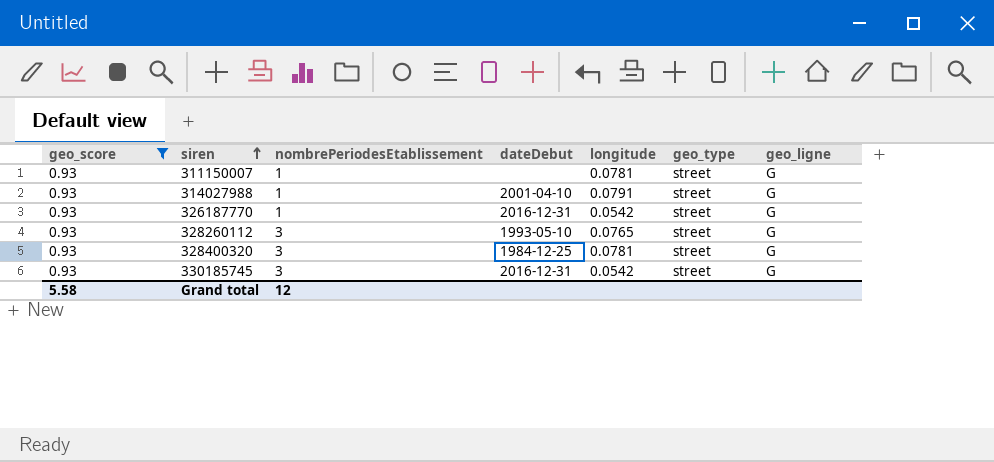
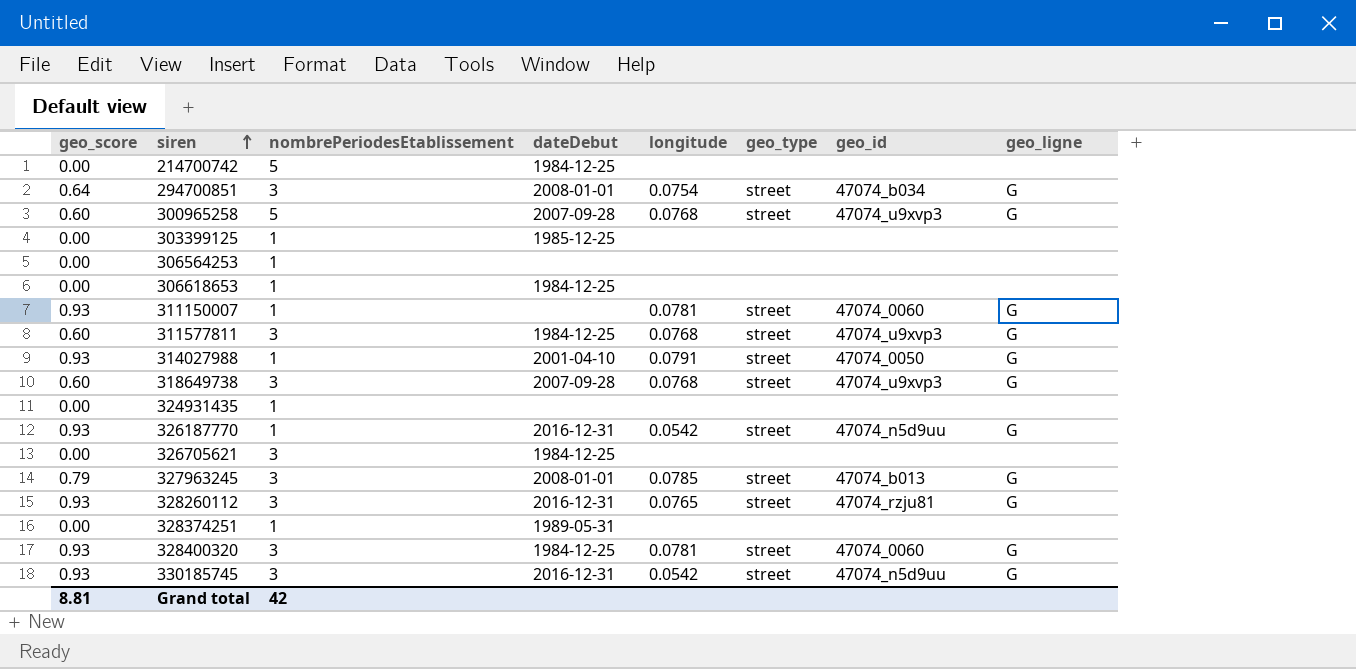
filter: geo_score = 0.93 -> none
column geo_id | position: none -> 7
328260112 | dateDebut: 1993-05-10 -> 2016-12-31
Grand total | geo_score: 5.58 -> 8.81
Grand total | nombrePeriodesEtablissement: 12 -> 42

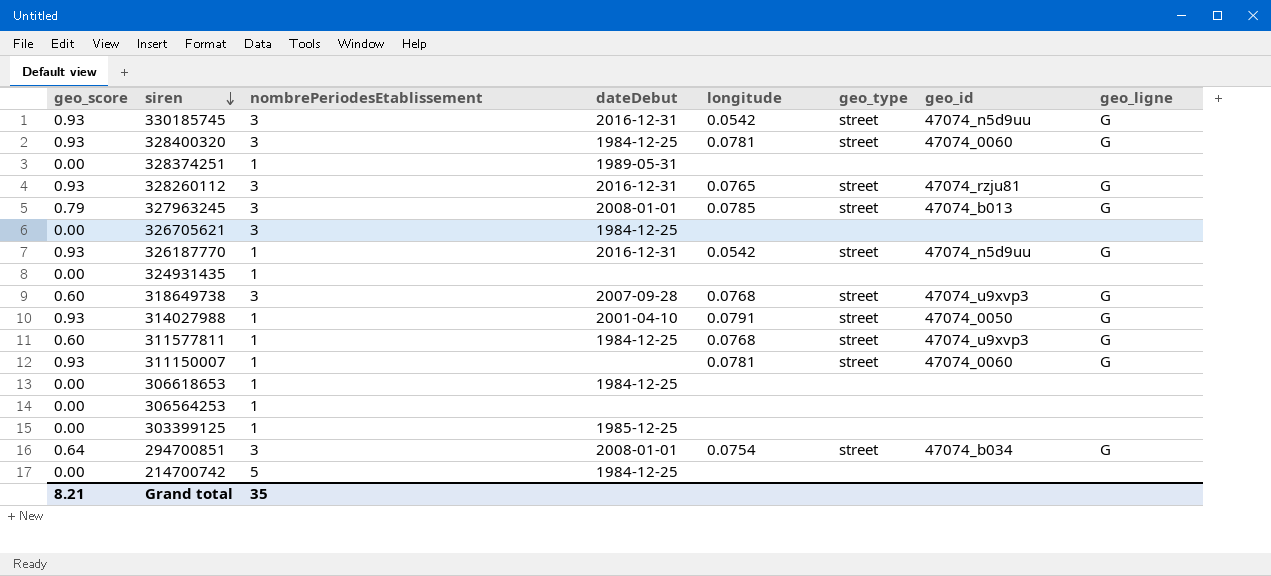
row order: siren ascending -> siren descending
row 300965258: 0.60 | 5 | 2007-09-28 | 0.0768 | street | 47074_u9xvp3 | G -> none
311577811 | nombrePeriodesEtablissement: 3 -> 1
Grand total | geo_score: 8.81 -> 8.21
Grand total | nombrePeriodesEtablissement: 42 -> 35

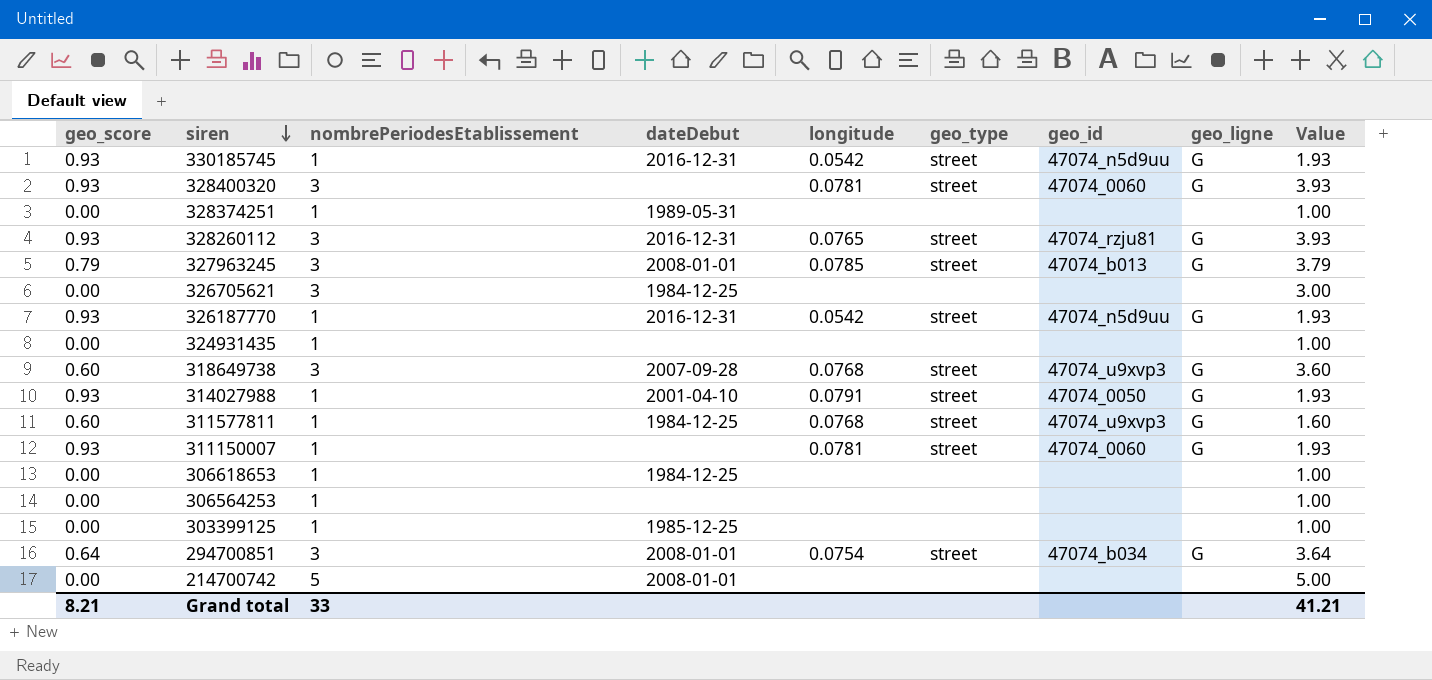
column Value | formula: none -> [geo_score] + [nombrePeriodesEtablissement]
330185745 | nombrePeriodesEtablissement: 3 -> 1
328400320 | dateDebut: 1984-12-25 -> none
214700742 | dateDebut: 1984-12-25 -> 2008-01-01
Grand total | nombrePeriodesEtablissement: 35 -> 33

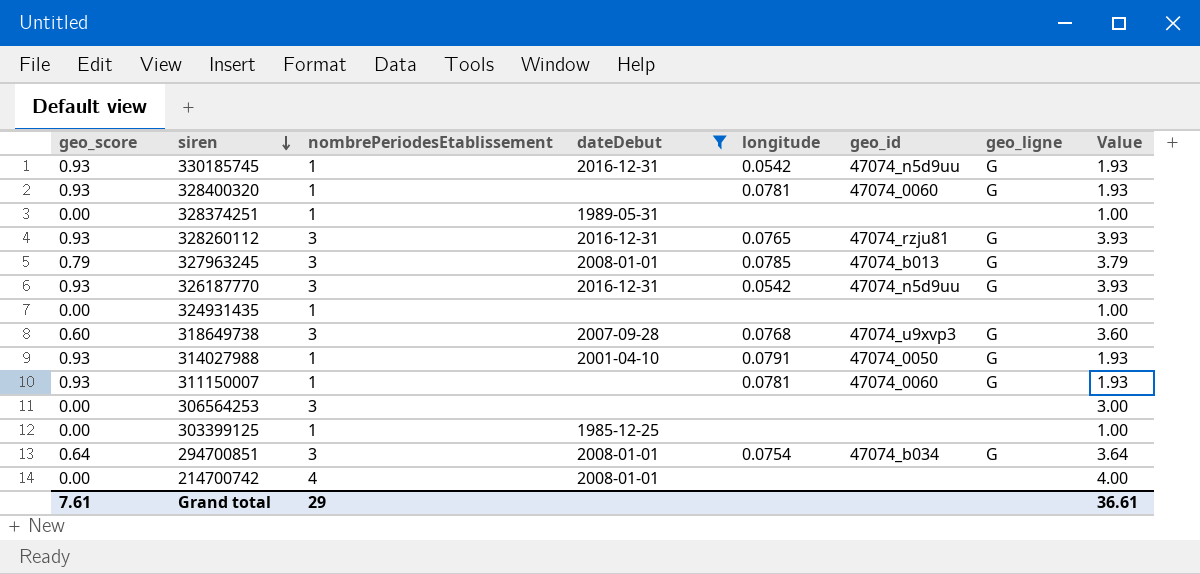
filter: none -> dateDebut != 1984-12-25
column geo_type | position: 6 -> none
328400320 | nombrePeriodesEtablissement: 3 -> 1
328400320 | Value: 3.93 -> 1.93
326187770 | nombrePeriodesEtablissement: 1 -> 3
326187770 | Value: 1.93 -> 3.93
306564253 | nombrePeriodesEtablissement: 1 -> 3
306564253 | Value: 1.00 -> 3.00
214700742 | nombrePeriodesEtablissement: 5 -> 4
214700742 | Value: 5.00 -> 4.00
Grand total | geo_score: 8.21 -> 7.61
Grand total | nombrePeriodesEtablissement: 33 -> 29
Grand total | Value: 41.21 -> 36.61

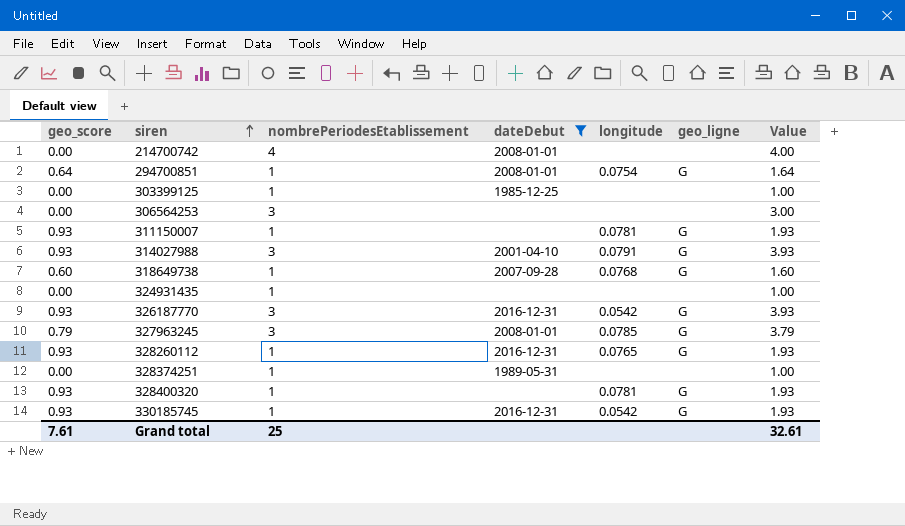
row order: siren descending -> siren ascending
column geo_id | position: 6 -> none
294700851 | nombrePeriodesEtablissement: 3 -> 1
294700851 | Value: 3.64 -> 1.64
314027988 | nombrePeriodesEtablissement: 1 -> 3
314027988 | Value: 1.93 -> 3.93
318649738 | nombrePeriodesEtablissement: 3 -> 1
318649738 | Value: 3.60 -> 1.60
328260112 | nombrePeriodesEtablissement: 3 -> 1
328260112 | Value: 3.93 -> 1.93
Grand total | nombrePeriodesEtablissement: 29 -> 25
Grand total | Value: 36.61 -> 32.61

